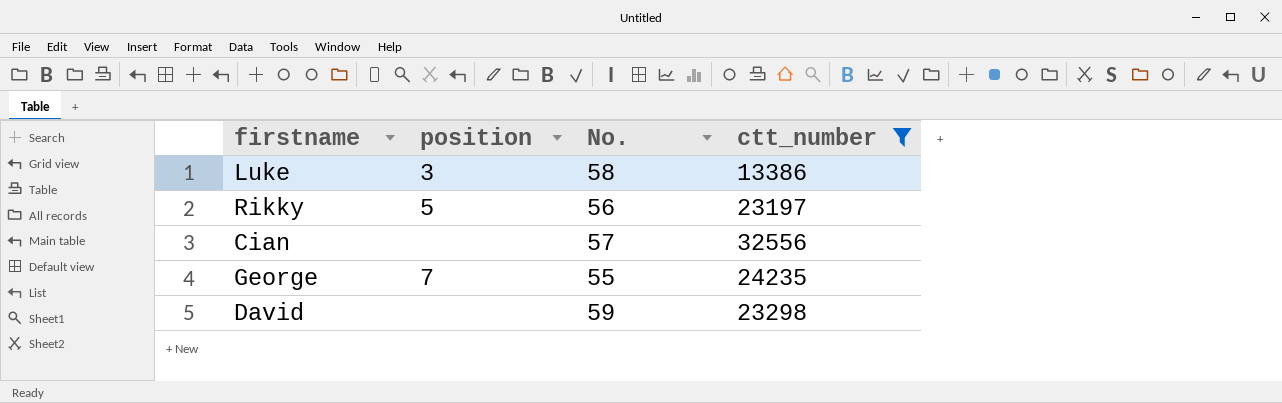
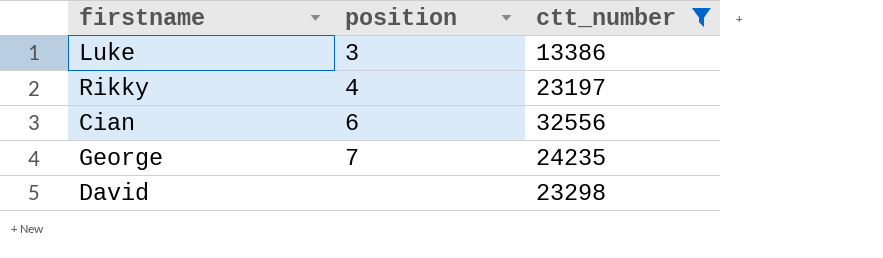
column No. | position: 3 -> none
Rikky | position: 5 -> 4
Cian | position: none -> 6

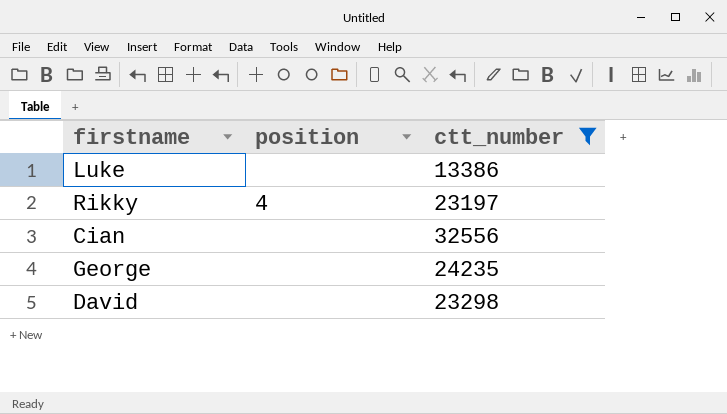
Luke | position: 3 -> none
Cian | position: 6 -> none
George | position: 7 -> none

